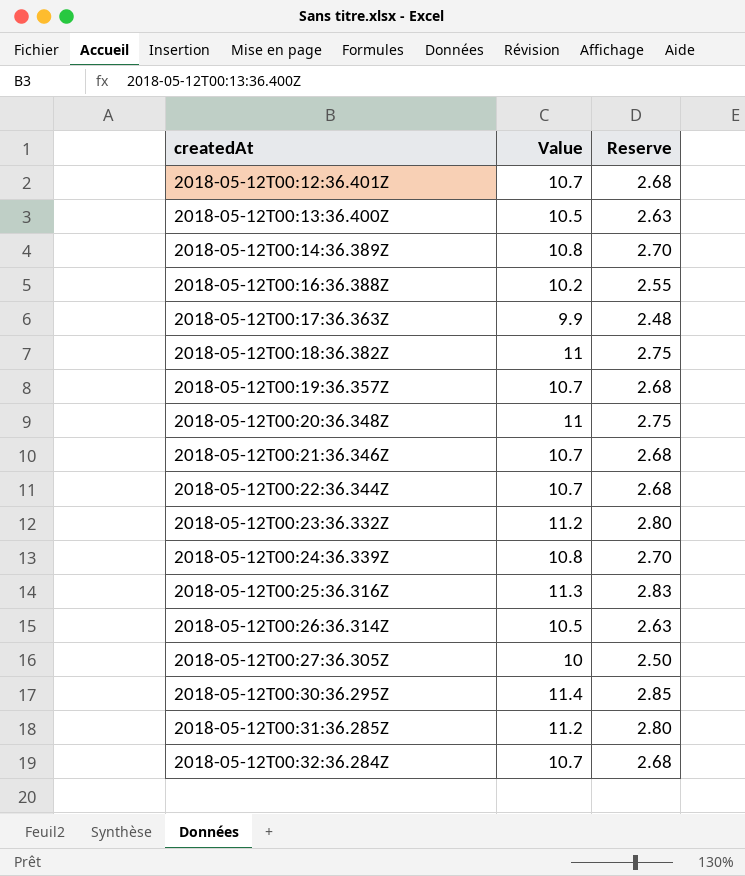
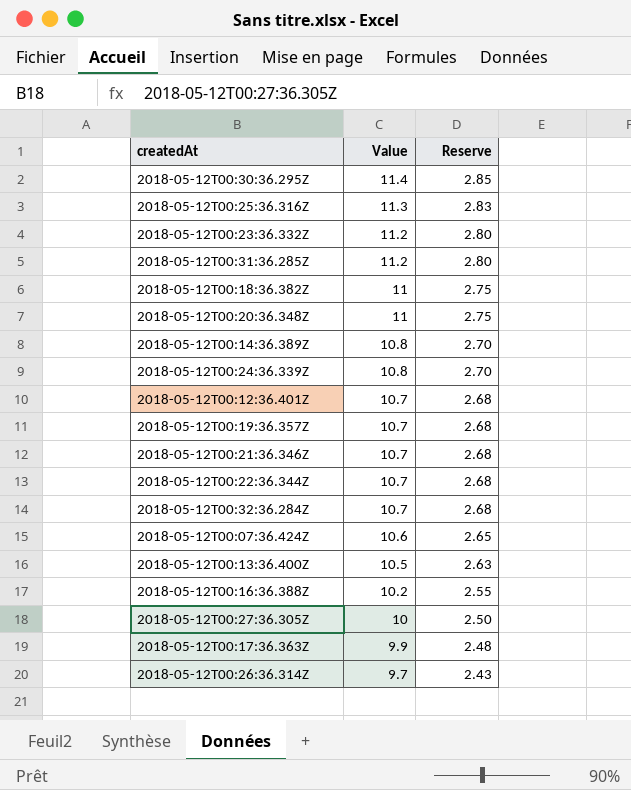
row order: createdAt ascending -> Value descending
row 2018-05-12T00:07:36.424Z: none -> 10.6 | 2.65
2018-05-12T00:26:36.314Z | Value: 10.5 -> 9.7
2018-05-12T00:26:36.314Z | Reserve: 2.63 -> 2.43

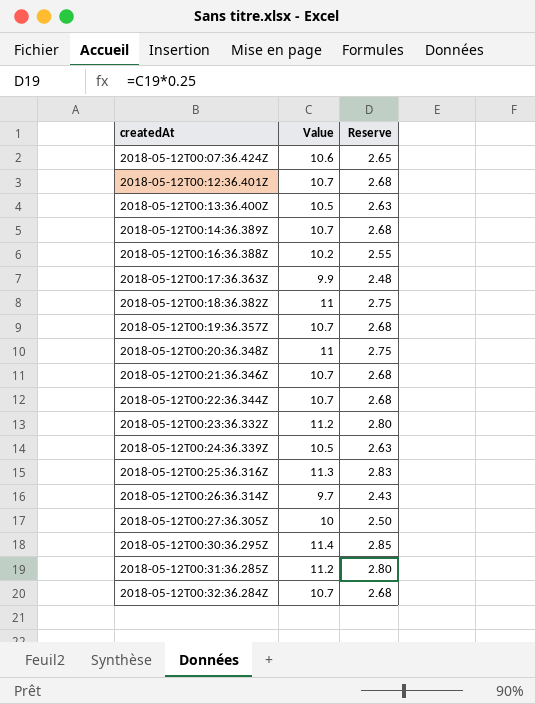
row order: Value descending -> createdAt ascending
2018-05-12T00:14:36.389Z | Value: 10.8 -> 10.7
2018-05-12T00:14:36.389Z | Reserve: 2.70 -> 2.68
2018-05-12T00:24:36.339Z | Value: 10.8 -> 10.5
2018-05-12T00:24:36.339Z | Reserve: 2.70 -> 2.63

